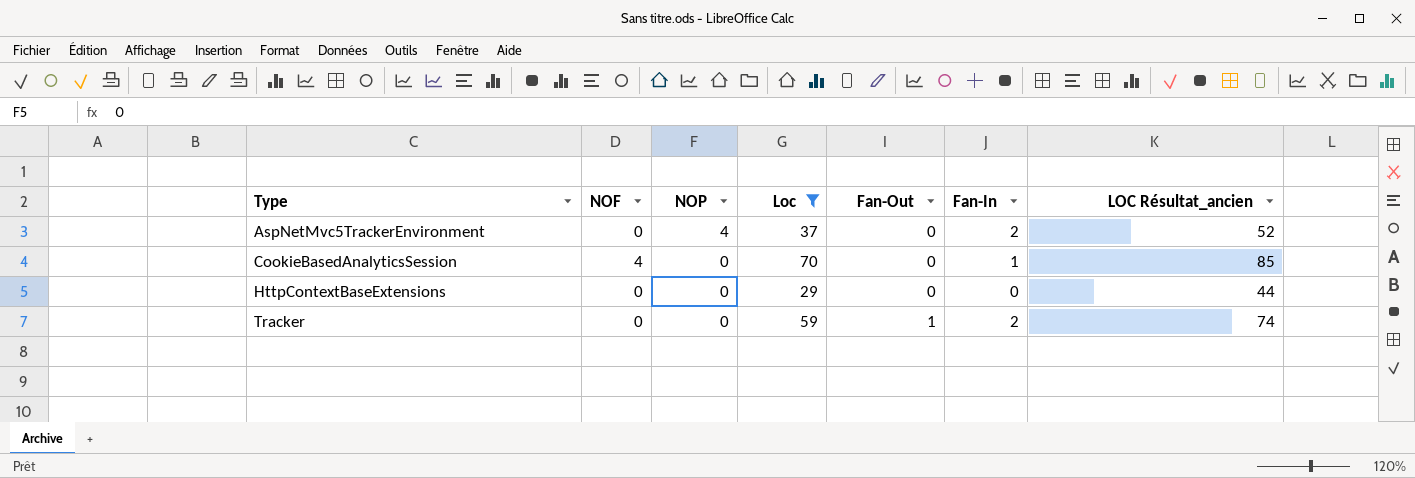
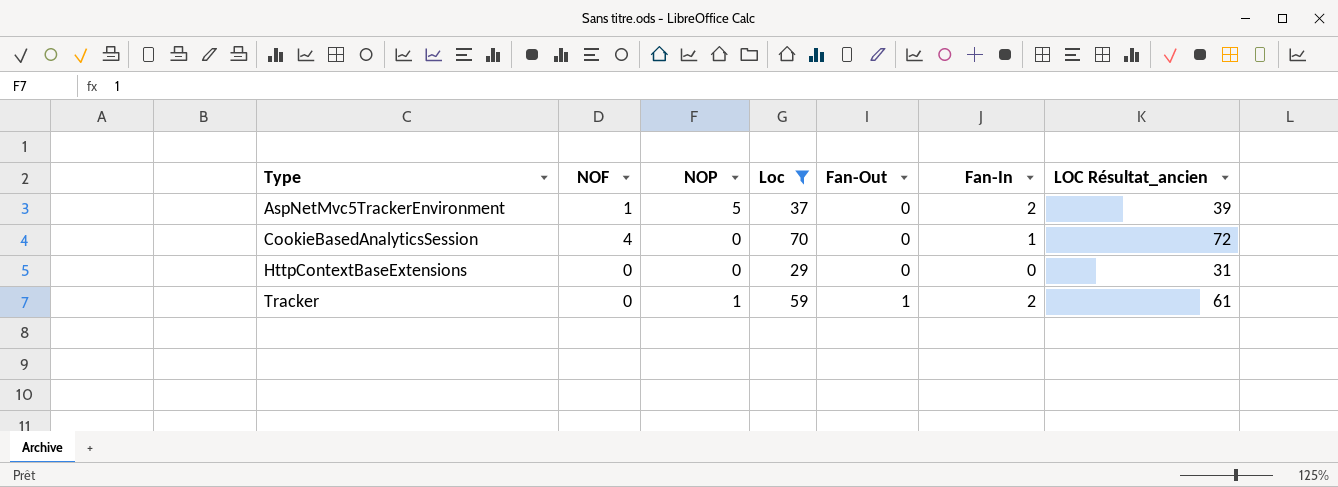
column LOC Résultat_ancien | formula: [Loc] + 15 -> [Loc] + 2
AspNetMvc5TrackerEnvironment | NOF: 0 -> 1
AspNetMvc5TrackerEnvironment | NOP: 4 -> 5
Tracker | NOP: 0 -> 1

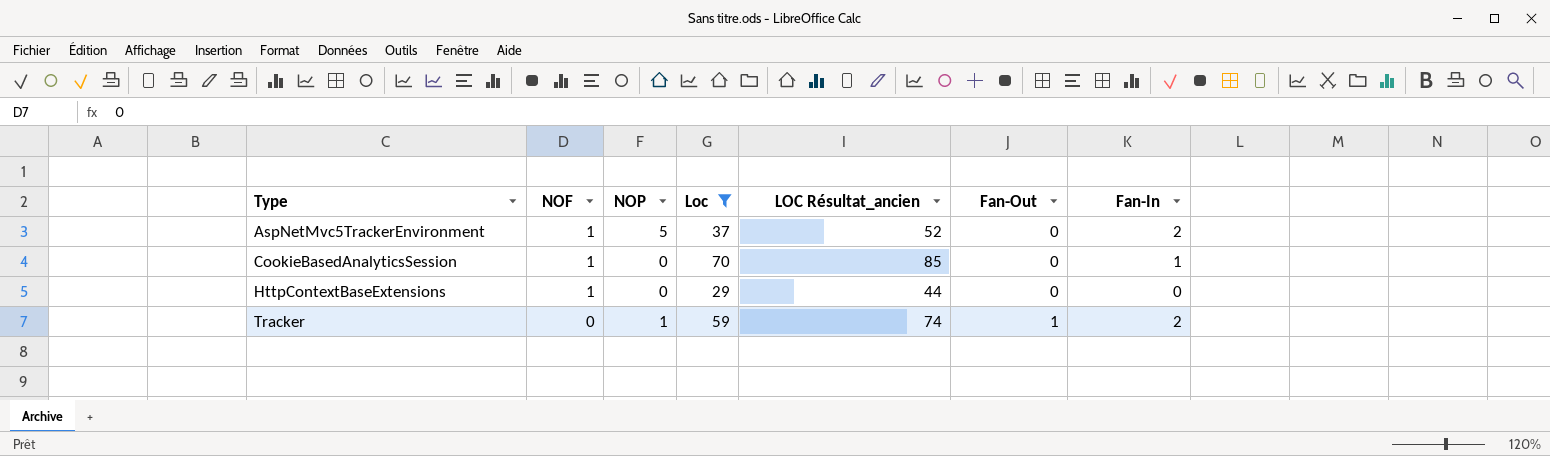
column LOC Résultat_ancien | formula: [Loc] + 2 -> [Loc] + 15
column LOC Résultat_ancien | position: 7 -> 5
CookieBasedAnalyticsSession | NOF: 4 -> 1
HttpContextBaseExtensions | NOF: 0 -> 1

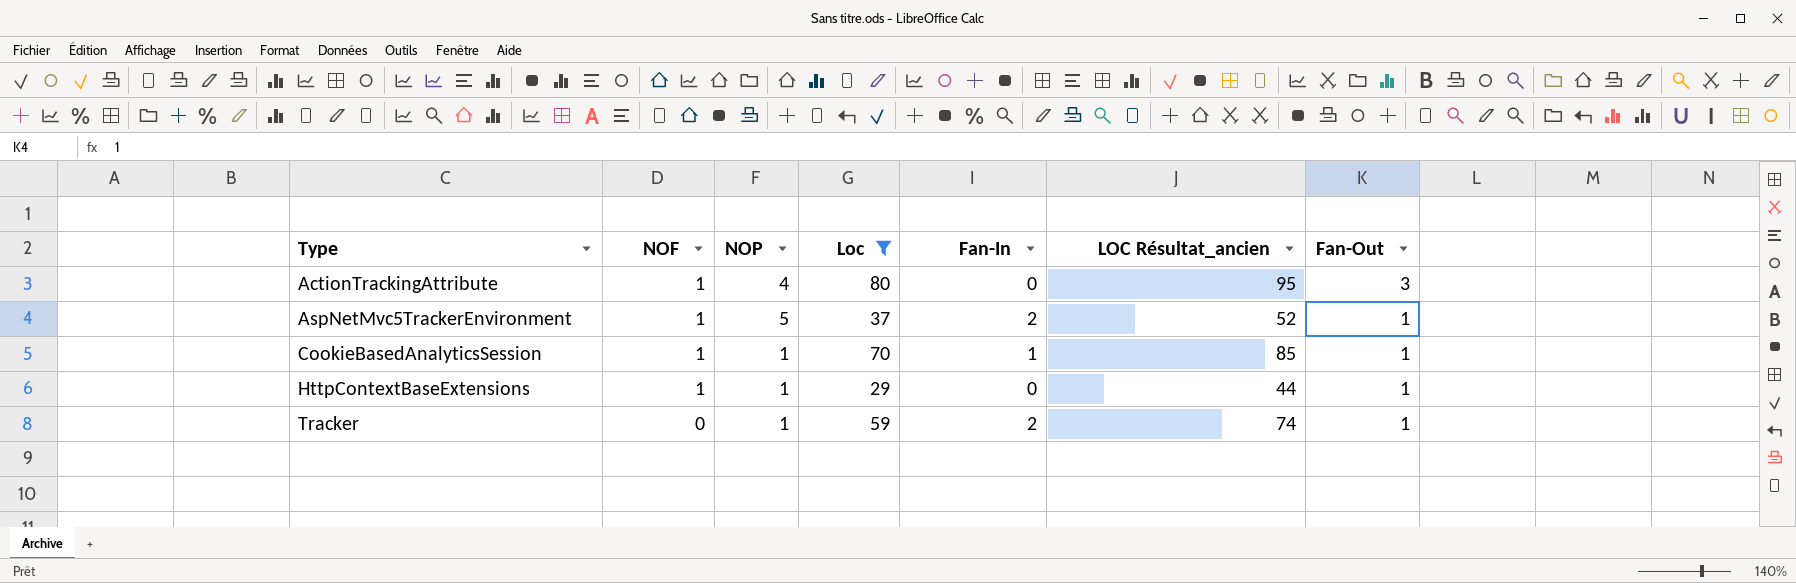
column Fan-In | position: 7 -> 5
row ActionTrackingAttribute: none -> 1 | 4 | 80 | 0 | 95 | 3
AspNetMvc5TrackerEnvironment | Fan-Out: 0 -> 1
CookieBasedAnalyticsSession | NOP: 0 -> 1
CookieBasedAnalyticsSession | Fan-Out: 0 -> 1
HttpContextBaseExtensions | NOP: 0 -> 1
HttpContextBaseExtensions | Fan-Out: 0 -> 1

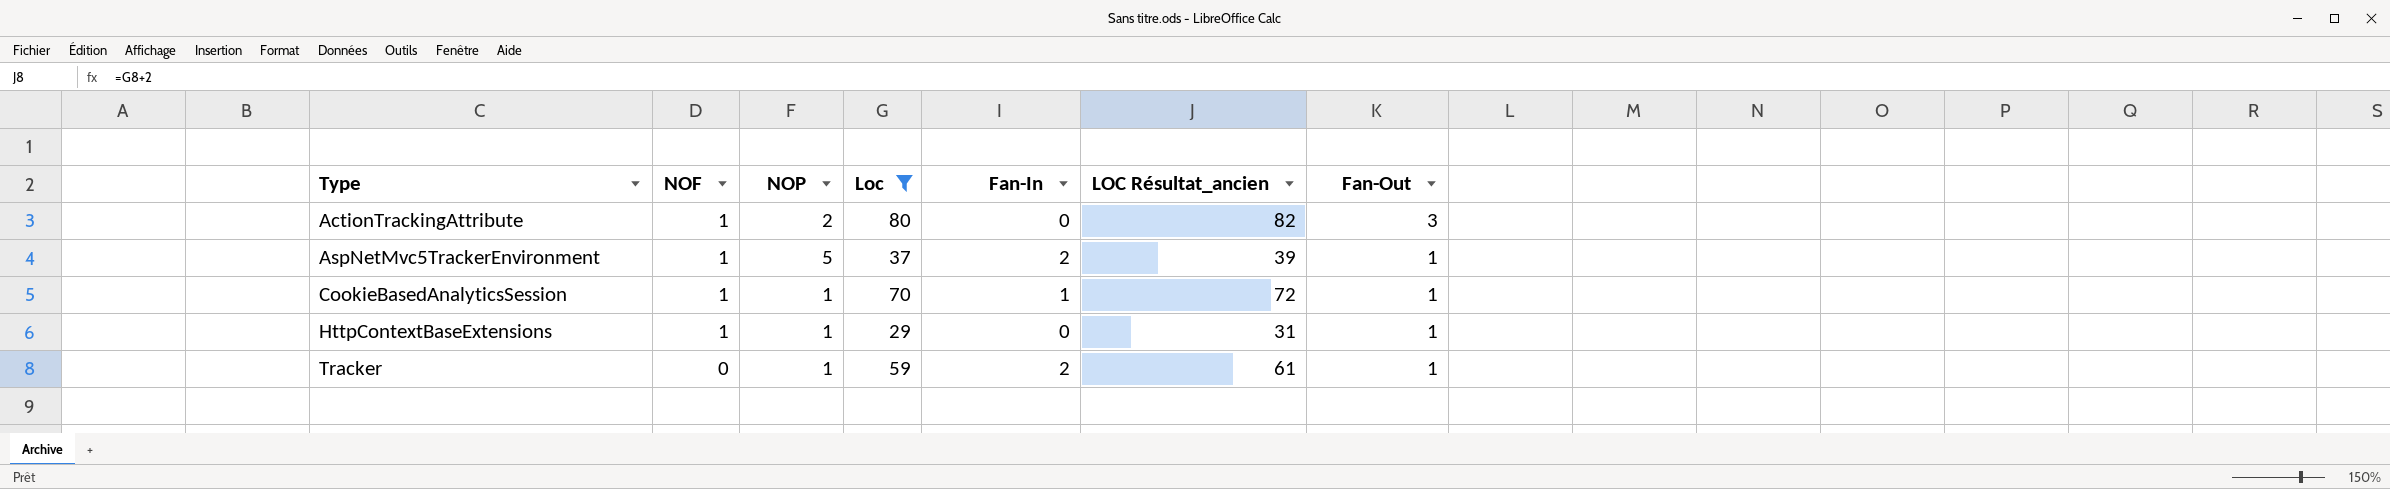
column LOC Résultat_ancien | formula: [Loc] + 15 -> [Loc] + 2
ActionTrackingAttribute | NOP: 4 -> 2

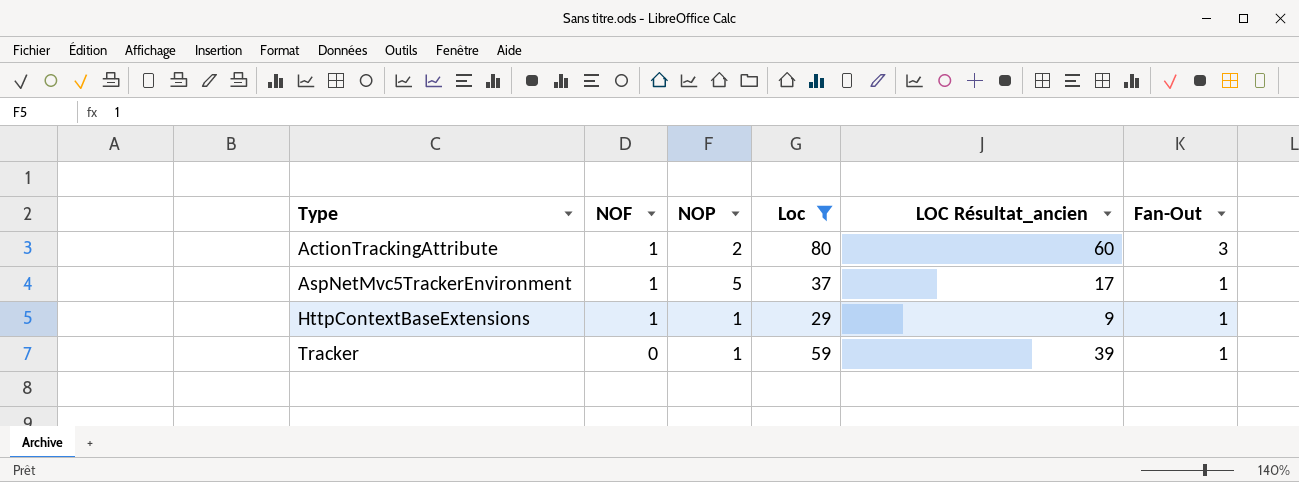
column Fan-In | position: 5 -> none
column LOC Résultat_ancien | formula: [Loc] + 2 -> [Loc] - 20
row CookieBasedAnalyticsSession: 1 | 1 | 70 | 1 | 72 | 1 -> none

